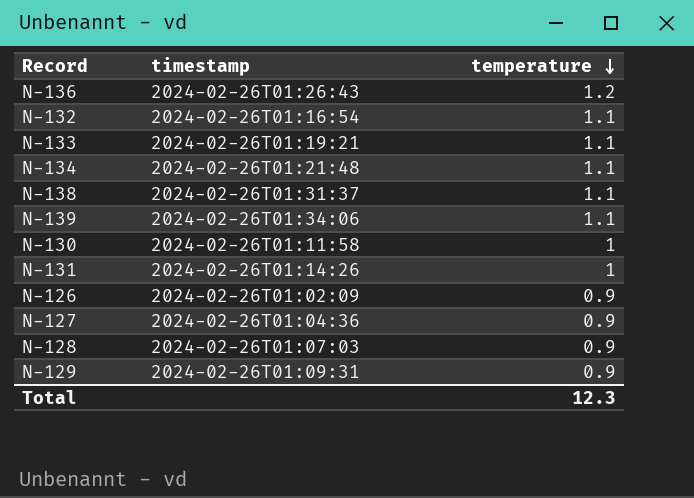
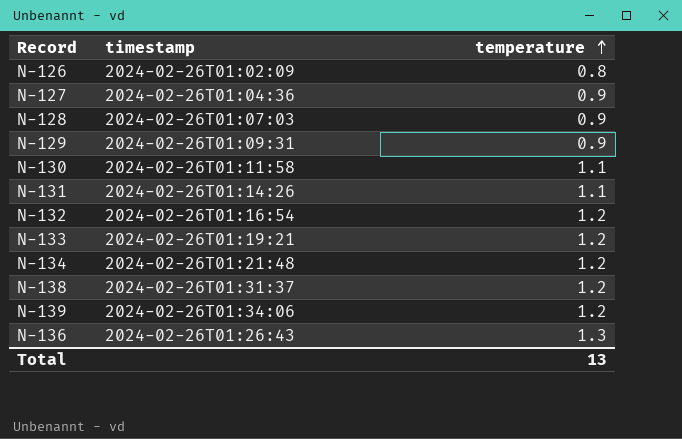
row order: temperature descending -> temperature ascending
N-126 | temperature: 0.9 -> 0.8
N-130 | temperature: 1 -> 1.1
N-131 | temperature: 1 -> 1.1
N-132 | temperature: 1.1 -> 1.2
N-133 | temperature: 1.1 -> 1.2
N-134 | temperature: 1.1 -> 1.2
N-138 | temperature: 1.1 -> 1.2
N-139 | temperature: 1.1 -> 1.2
N-136 | temperature: 1.2 -> 1.3
Total | temperature: 12.3 -> 13

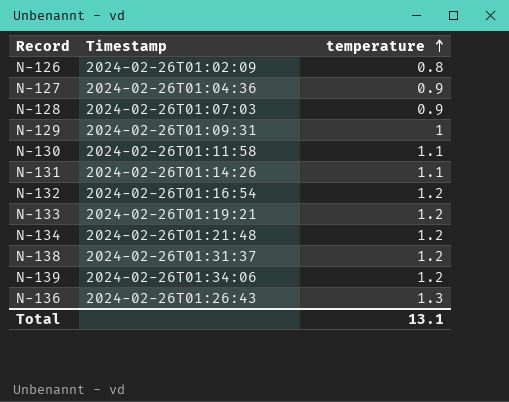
column name: timestamp -> Timestamp
N-129 | temperature: 0.9 -> 1
Total | temperature: 13 -> 13.1

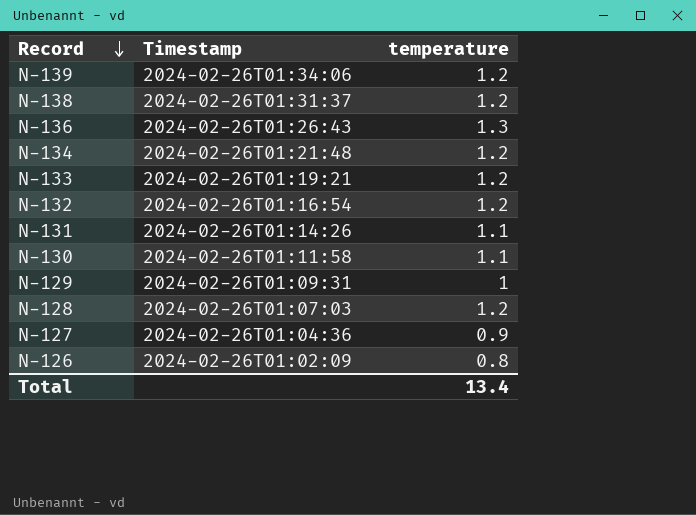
row order: temperature ascending -> Record descending
N-128 | temperature: 0.9 -> 1.2
Total | temperature: 13.1 -> 13.4

